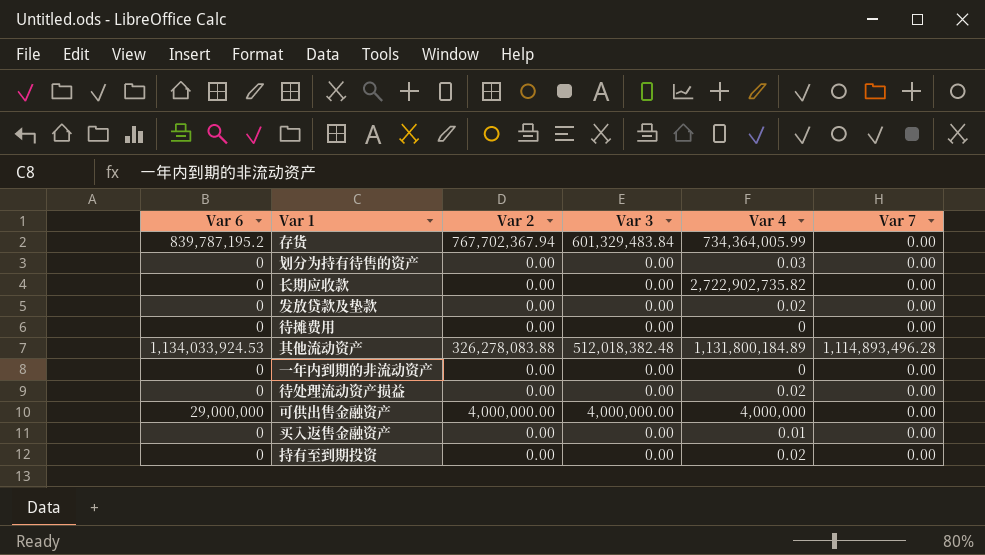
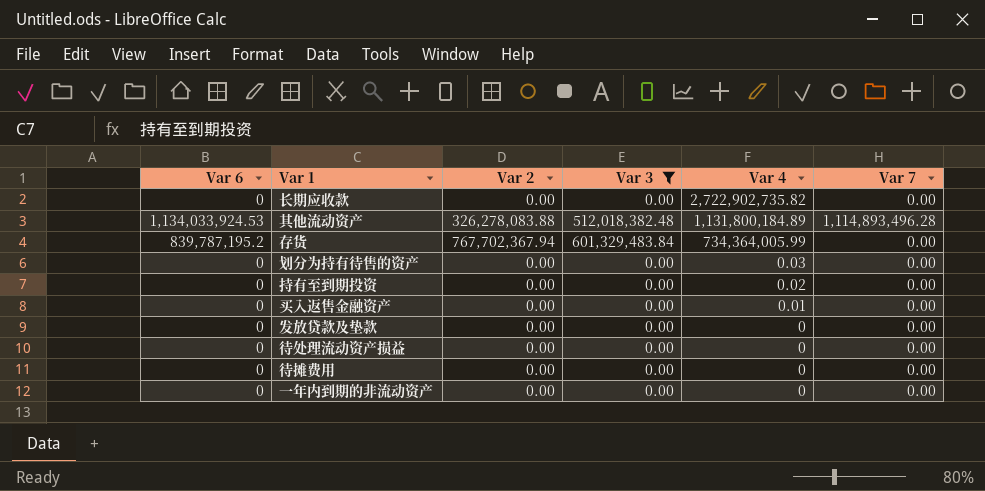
filter: none -> Var 3 != 4,000,000.00
row order: none -> Var 4 descending
发放贷款及垫款 | Var 4: 0.02 -> 0
待处理流动资产损益 | Var 4: 0.02 -> 0

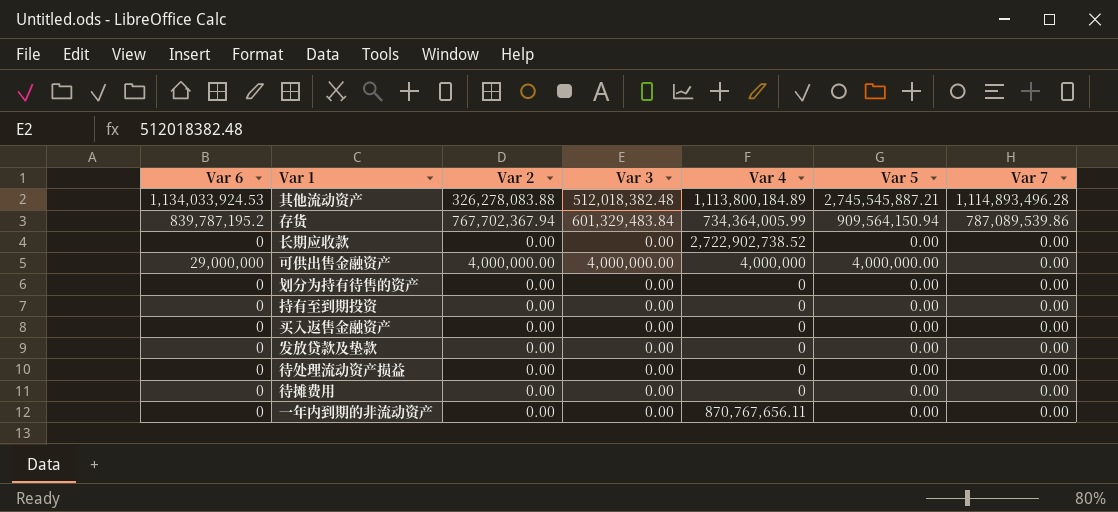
filter: Var 3 != 4,000,000.00 -> none
row order: Var 4 descending -> Var 7 descending
column Var 5 | position: none -> 6
其他流动资产 | Var 4: 1,131,800,184.89 -> 1,113,800,184.89
存货 | Var 7: 0.00 -> 787,089,539.86
长期应收款 | Var 4: 2,722,902,735.82 -> 2,722,902,738.52
划分为持有待售的资产 | Var 4: 0.03 -> 0
持有至到期投资 | Var 4: 0.02 -> 0
买入返售金融资产 | Var 4: 0.01 -> 0
一年内到期的非流动资产 | Var 4: 0 -> 870,767,656.11

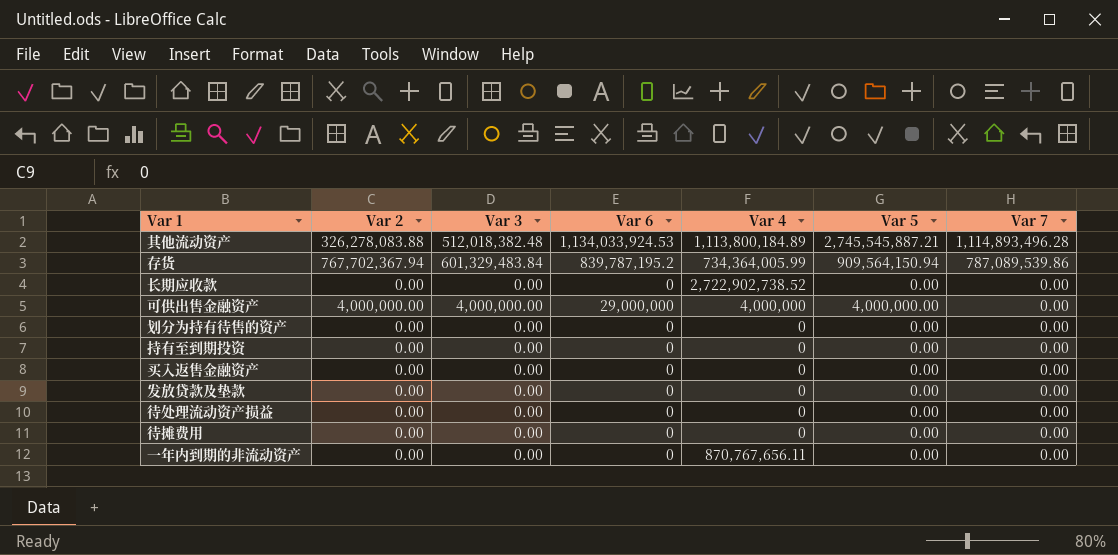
column Var 6 | position: 1 -> 4

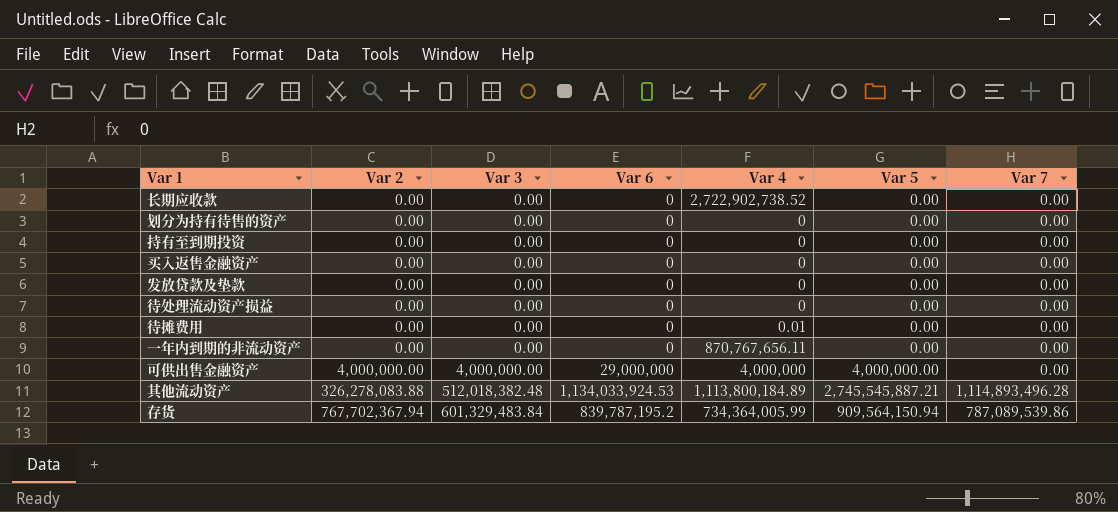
row order: Var 7 descending -> Var 2 ascending
待摊费用 | Var 4: 0 -> 0.01

